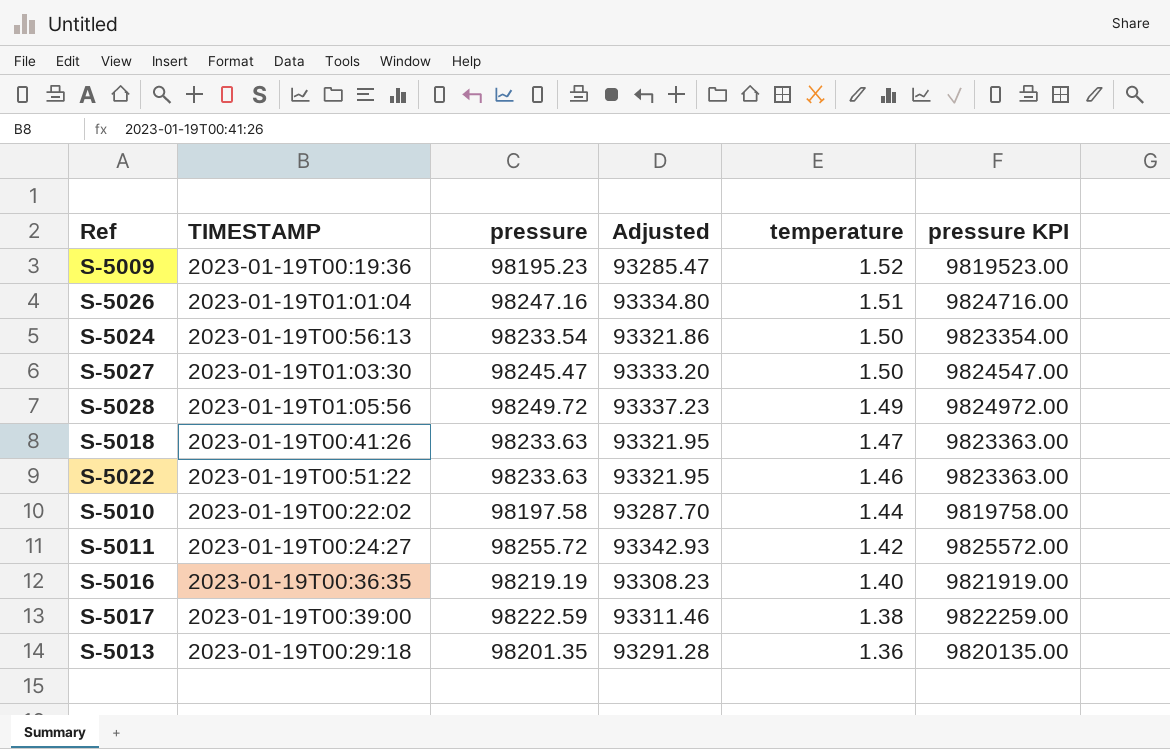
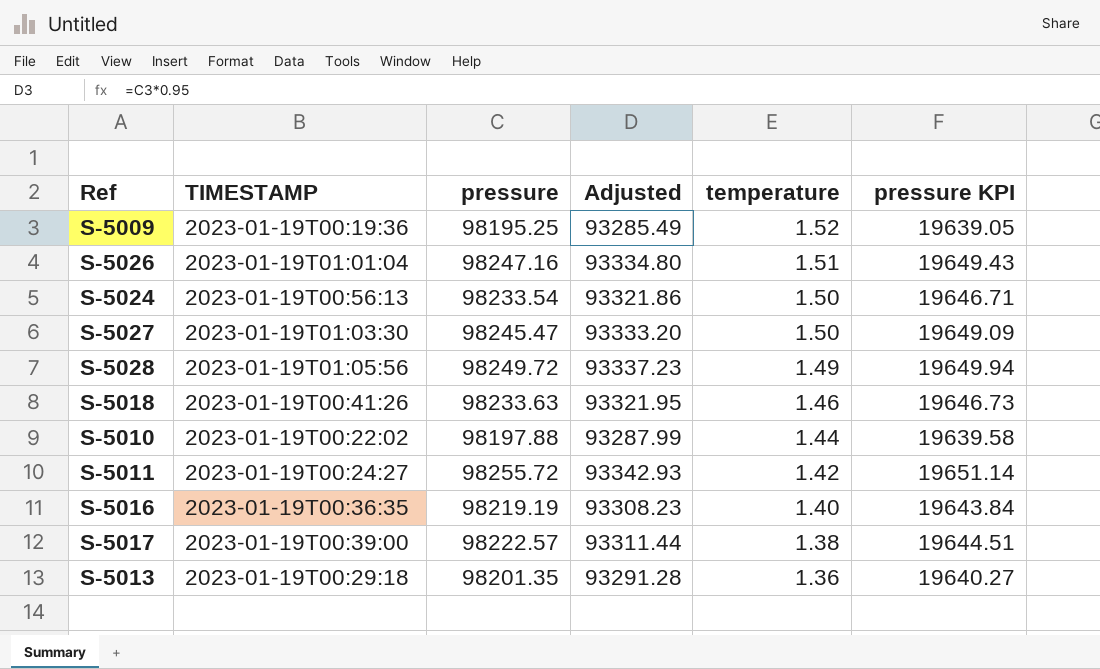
column pressure KPI | formula: [pressure] * 100 -> [pressure] * 0.2
row S-5022: 2023-01-19T00:51:22 | 98233.63 | 93321.95 | 1.46 | 9823363.00 -> none
S-5009 | pressure: 98195.23 -> 98195.25
S-5009 | Adjusted: 93285.47 -> 93285.49
S-5018 | temperature: 1.47 -> 1.46
S-5010 | pressure: 98197.58 -> 98197.88
S-5010 | Adjusted: 93287.70 -> 93287.99
S-5017 | pressure: 98222.59 -> 98222.57
S-5017 | Adjusted: 93311.46 -> 93311.44

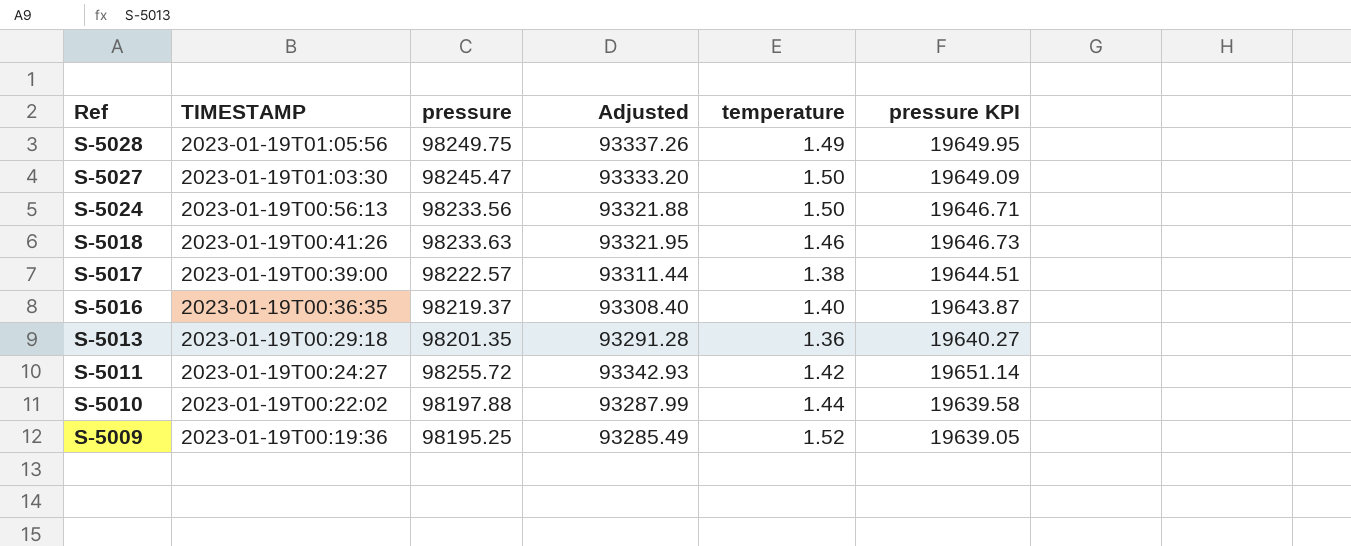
row order: temperature descending -> Ref descending
row S-5026: 2023-01-19T01:01:04 | 98247.16 | 93334.80 | 1.51 | 19649.43 -> none
S-5028 | pressure: 98249.72 -> 98249.75
S-5028 | Adjusted: 93337.23 -> 93337.26
S-5028 | pressure KPI: 19649.94 -> 19649.95
S-5024 | pressure: 98233.54 -> 98233.56
S-5024 | Adjusted: 93321.86 -> 93321.88
S-5016 | pressure: 98219.19 -> 98219.37
S-5016 | Adjusted: 93308.23 -> 93308.40
S-5016 | pressure KPI: 19643.84 -> 19643.87

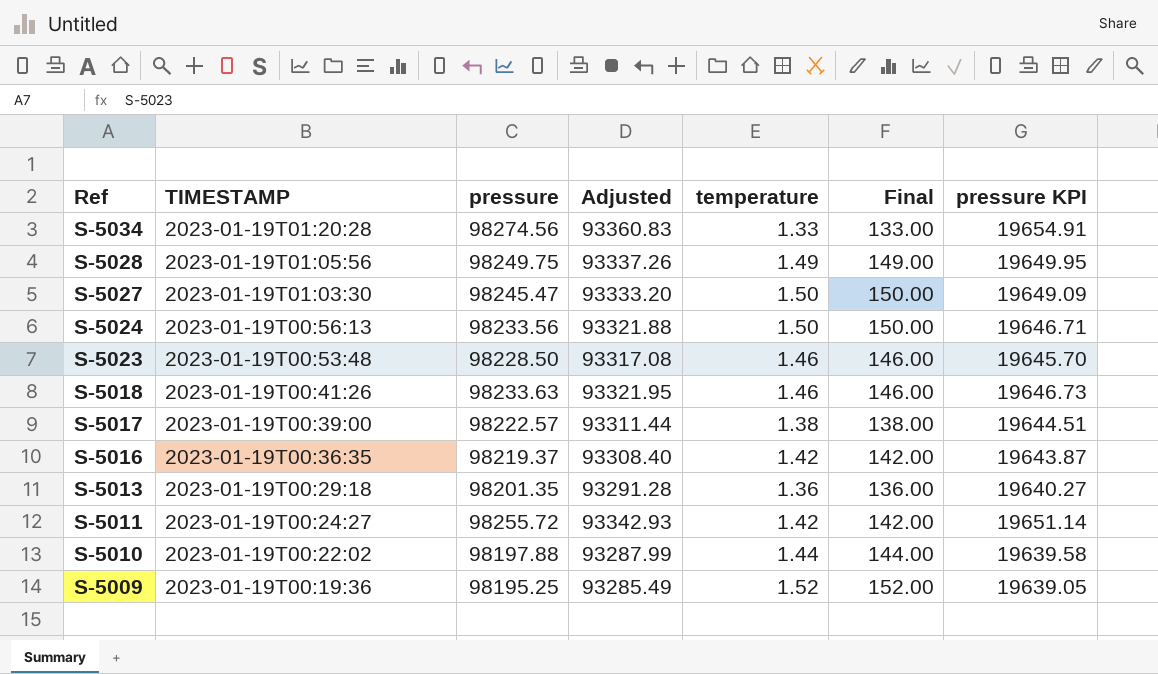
column Final | formula: none -> [temperature] * 100
row S-5034: none -> 2023-01-19T01:20:28 | 98274.56 | 93360.83 | 1.33 | 133.00 | 19654.91
row S-5023: none -> 2023-01-19T00:53:48 | 98228.50 | 93317.08 | 1.46 | 146.00 | 19645.70
S-5016 | temperature: 1.40 -> 1.42

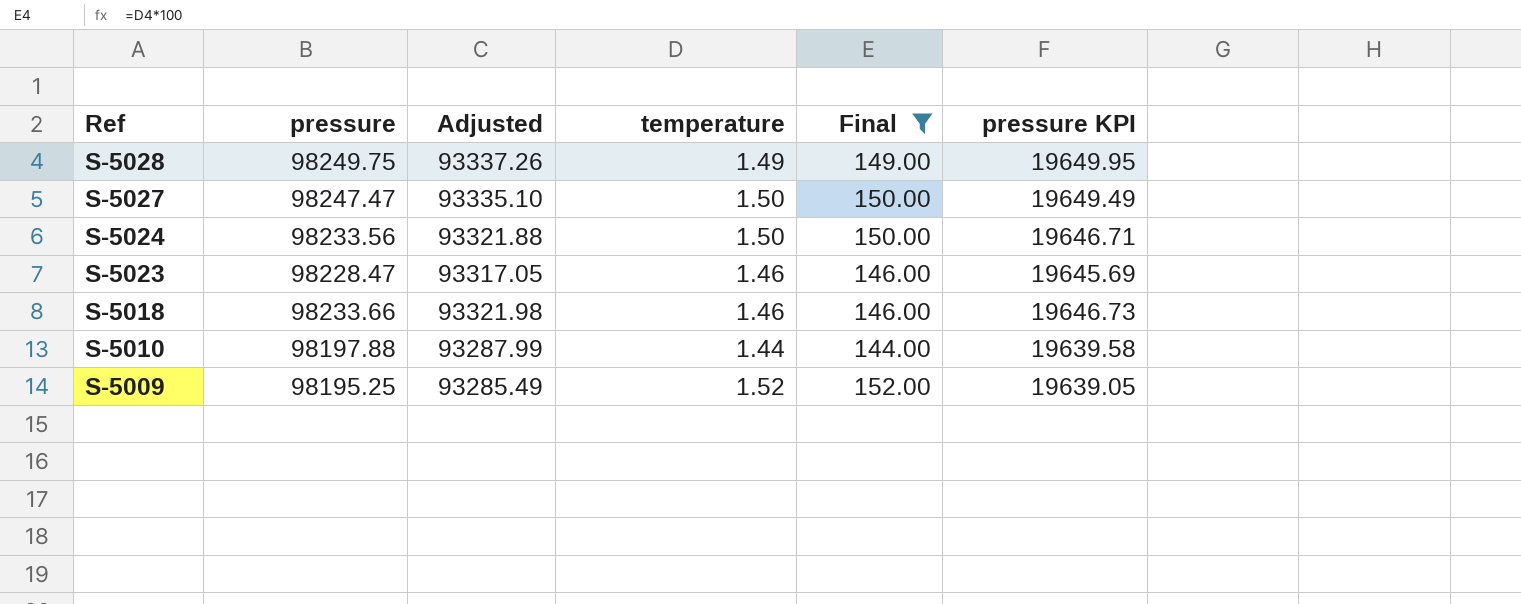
filter: none -> Final >= 144.00
column TIMESTAMP | position: 2 -> none
S-5027 | pressure: 98245.47 -> 98247.47
S-5027 | Adjusted: 93333.20 -> 93335.10
S-5027 | pressure KPI: 19649.09 -> 19649.49
S-5023 | pressure: 98228.50 -> 98228.47
S-5023 | Adjusted: 93317.08 -> 93317.05
S-5023 | pressure KPI: 19645.70 -> 19645.69
S-5018 | pressure: 98233.63 -> 98233.66
S-5018 | Adjusted: 93321.95 -> 93321.98

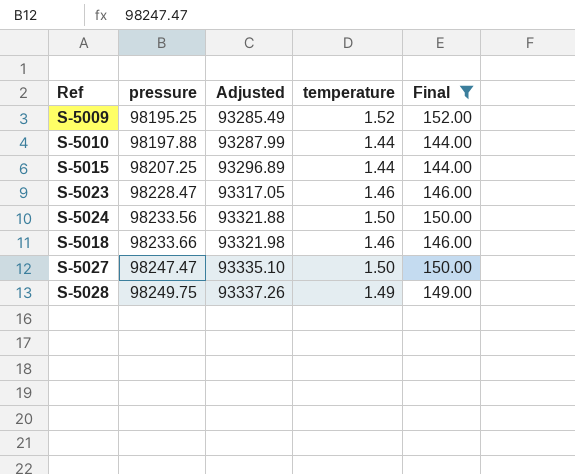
row order: Ref descending -> pressure ascending
column pressure KPI | formula: [pressure] * 0.2 -> none
row S-5015: none -> 98207.25 | 93296.89 | 1.44 | 144.00

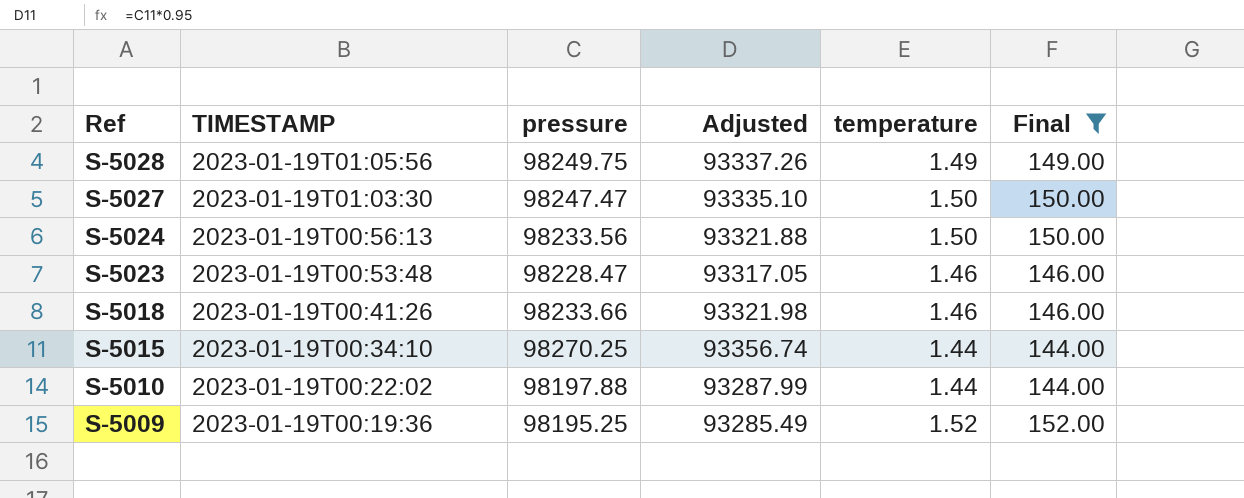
row order: pressure ascending -> Ref descending
column TIMESTAMP | position: none -> 2
S-5015 | pressure: 98207.25 -> 98270.25
S-5015 | Adjusted: 93296.89 -> 93356.74

